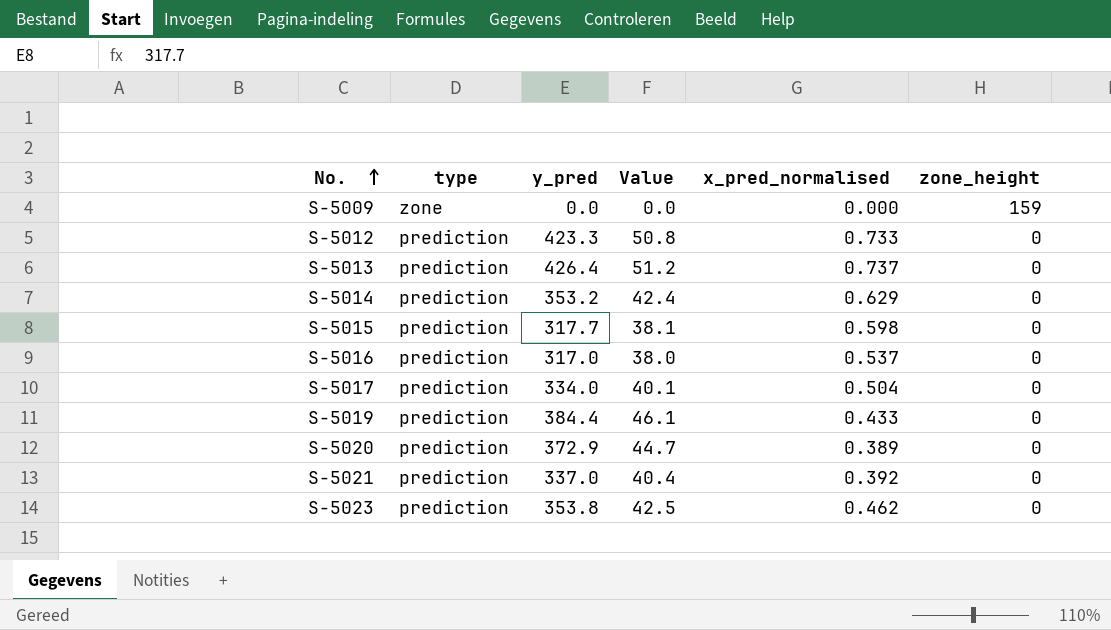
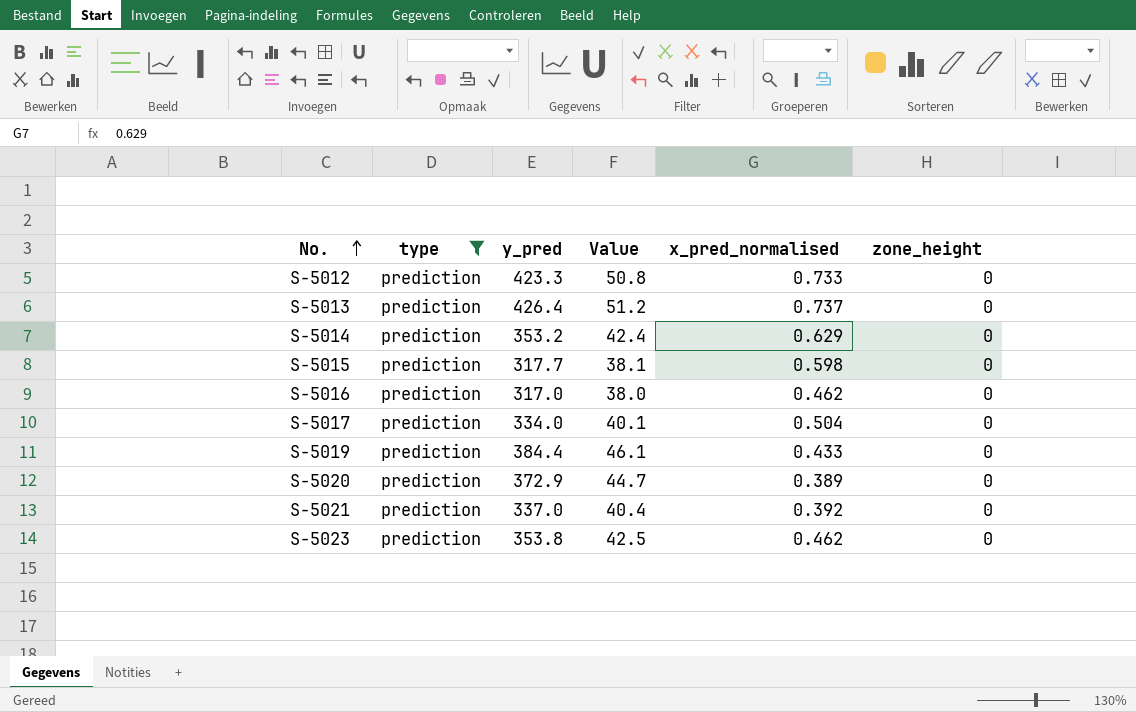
filter: none -> type = prediction
S-5016 | x_pred_normalised: 0.537 -> 0.462

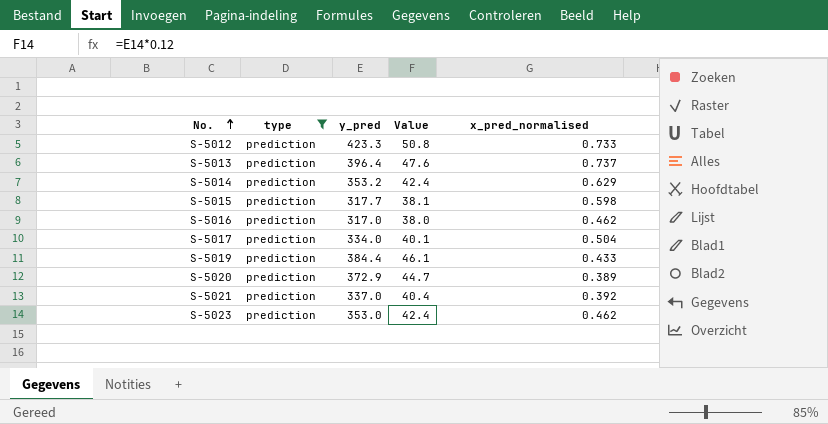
column zone_height | position: 6 -> none
S-5013 | y_pred: 426.4 -> 396.4
S-5013 | Value: 51.2 -> 47.6
S-5023 | y_pred: 353.8 -> 353.0
S-5023 | Value: 42.5 -> 42.4

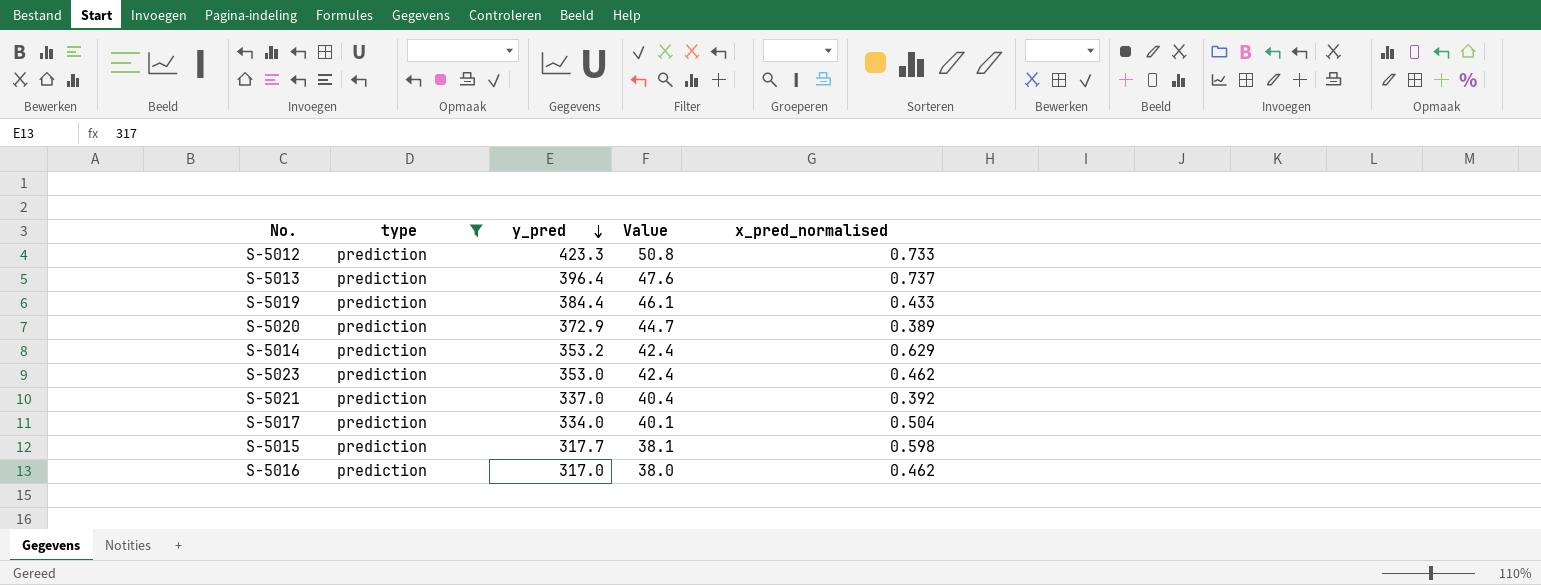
row order: No. ascending -> y_pred descending

